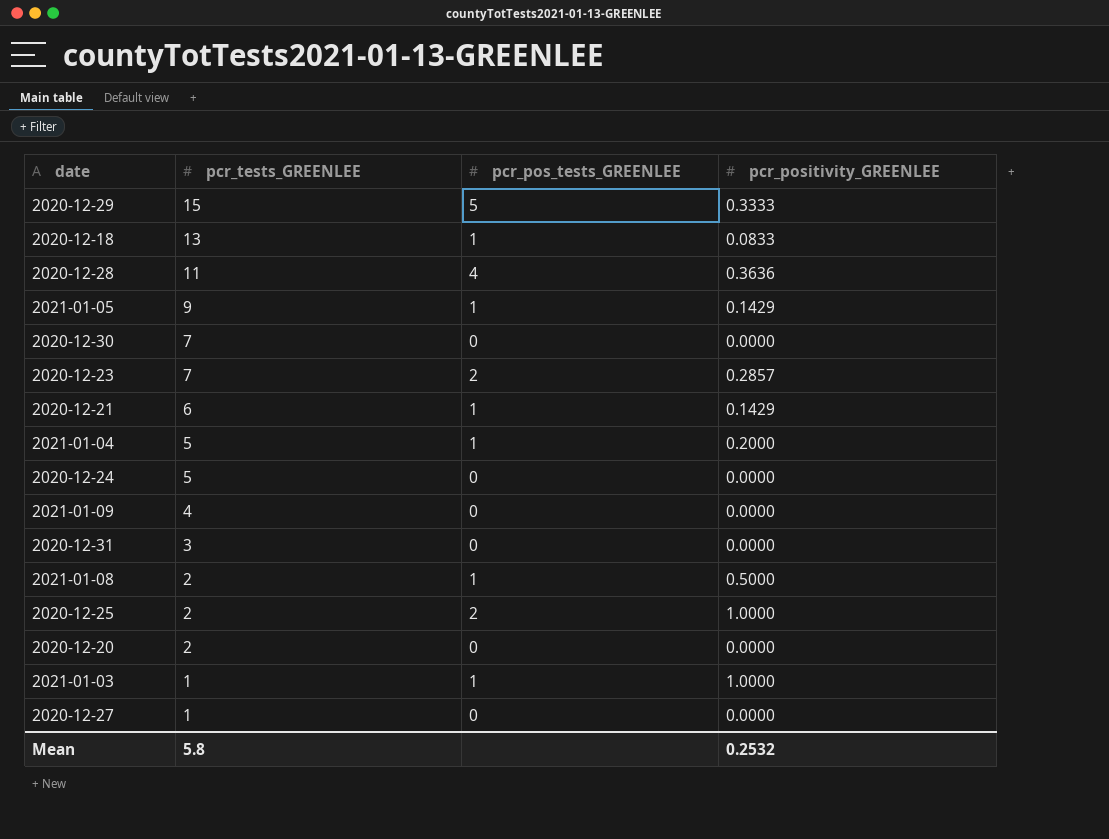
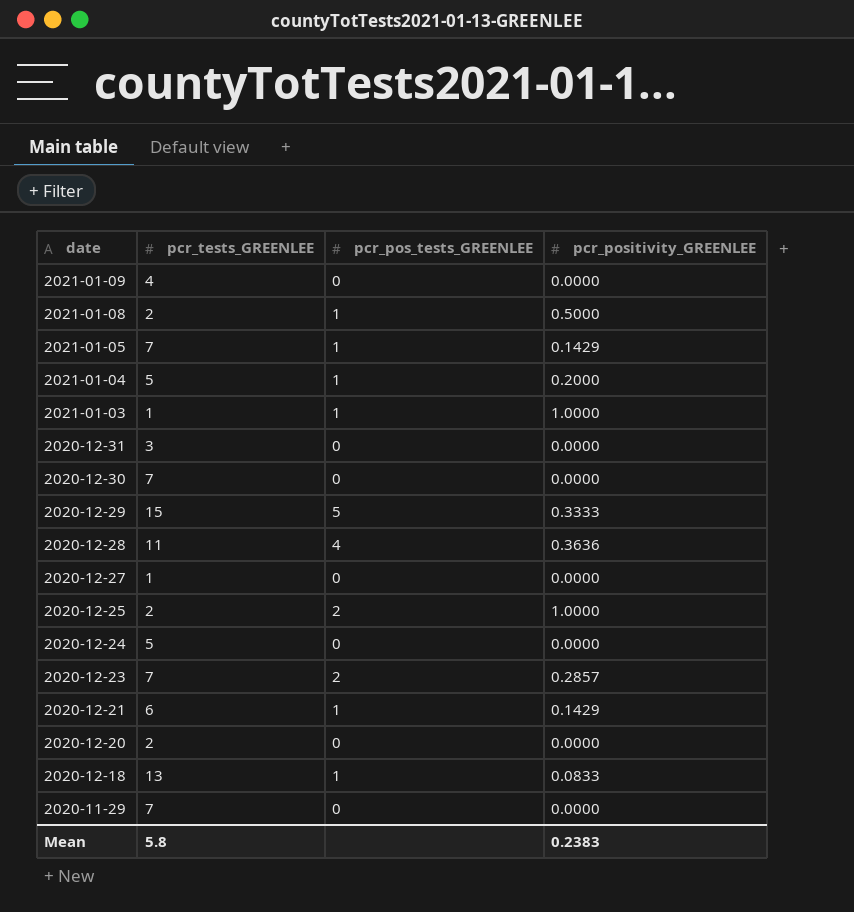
row order: pcr_tests_GREENLEE descending -> date descending
2021-01-05 | pcr_tests_GREENLEE: 9 -> 7
row 2020-11-29: none -> 7 | 0 | 0.0000
Mean | pcr_positivity_GREENLEE: 0.2532 -> 0.2383

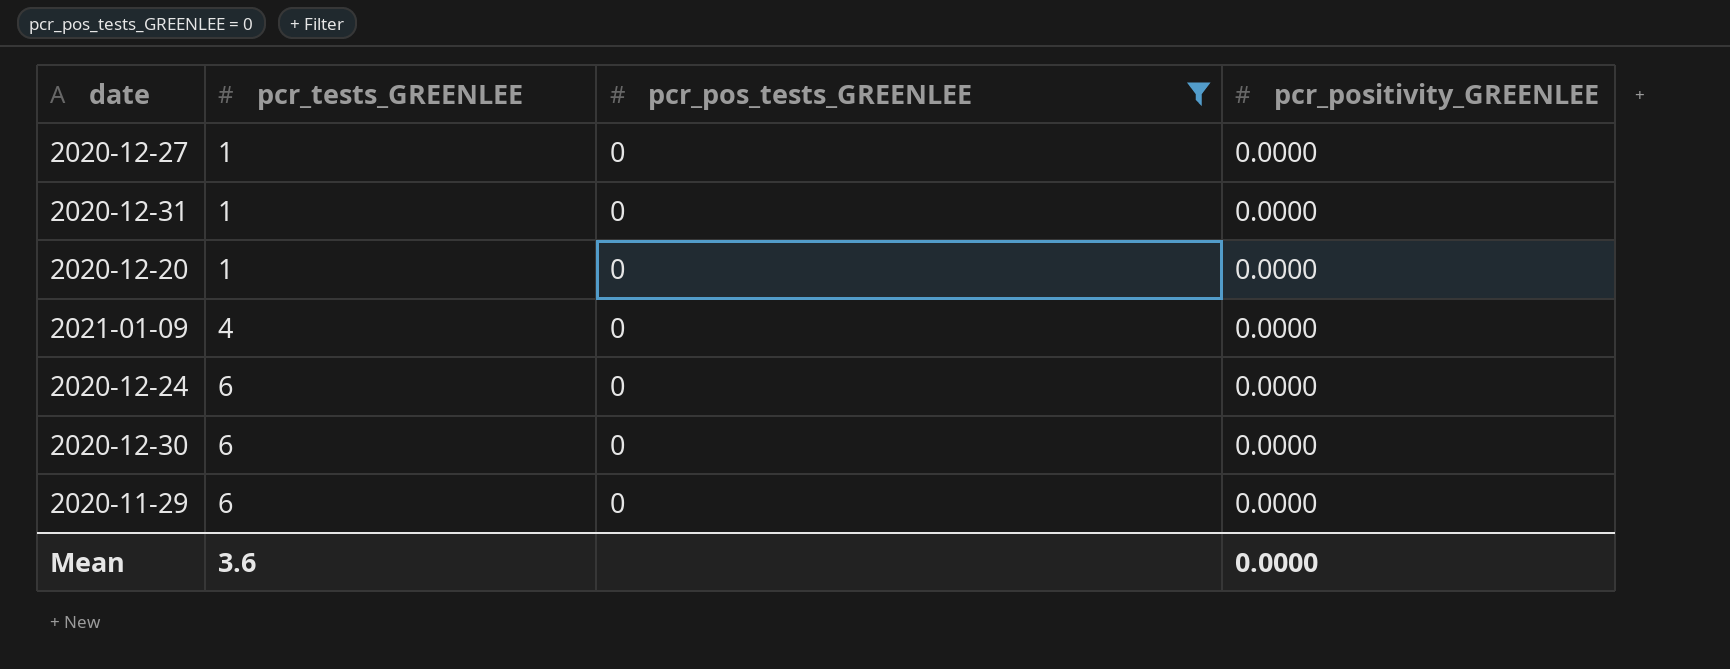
filter: none -> pcr_pos_tests_GREENLEE = 0
row order: date descending -> pcr_tests_GREENLEE ascending
2020-12-31 | pcr_tests_GREENLEE: 3 -> 1
2020-12-20 | pcr_tests_GREENLEE: 2 -> 1
2020-12-24 | pcr_tests_GREENLEE: 5 -> 6
2020-12-30 | pcr_tests_GREENLEE: 7 -> 6
2020-11-29 | pcr_tests_GREENLEE: 7 -> 6
Mean | pcr_tests_GREENLEE: 5.8 -> 3.6
Mean | pcr_positivity_GREENLEE: 0.2383 -> 0.0000

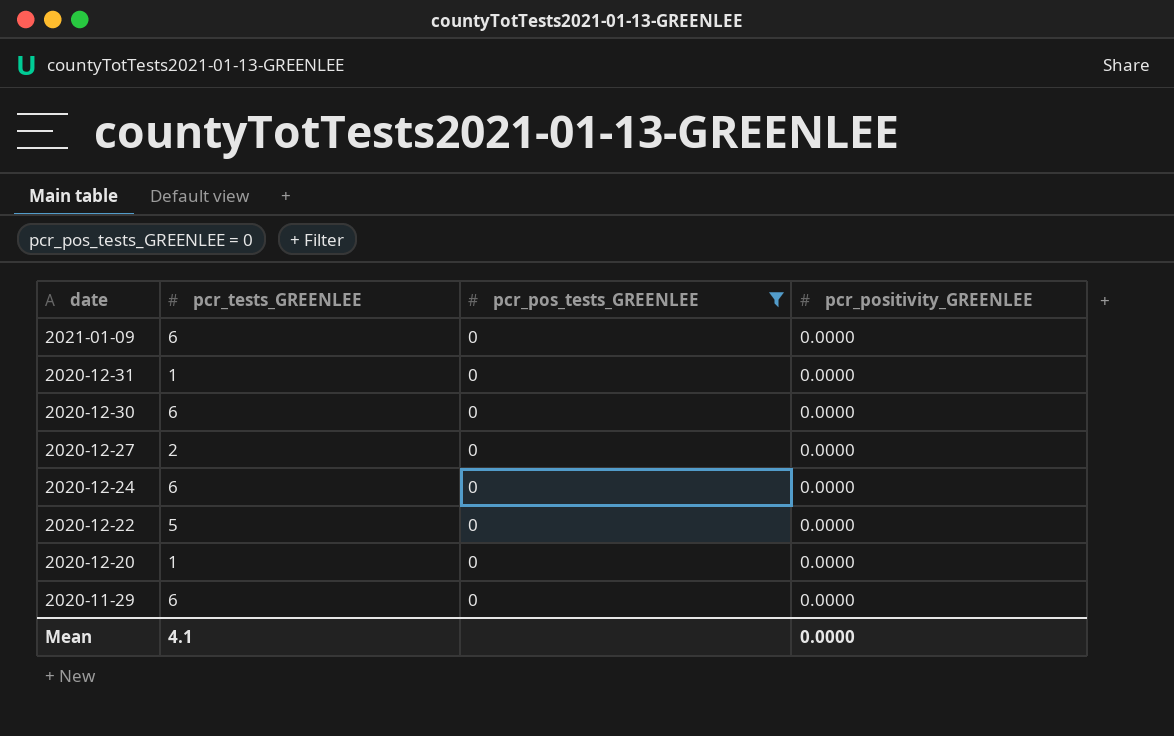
row order: pcr_tests_GREENLEE ascending -> date descending
2021-01-09 | pcr_tests_GREENLEE: 4 -> 6
2020-12-27 | pcr_tests_GREENLEE: 1 -> 2
row 2020-12-22: none -> 5 | 0 | 0.0000
Mean | pcr_tests_GREENLEE: 3.6 -> 4.1

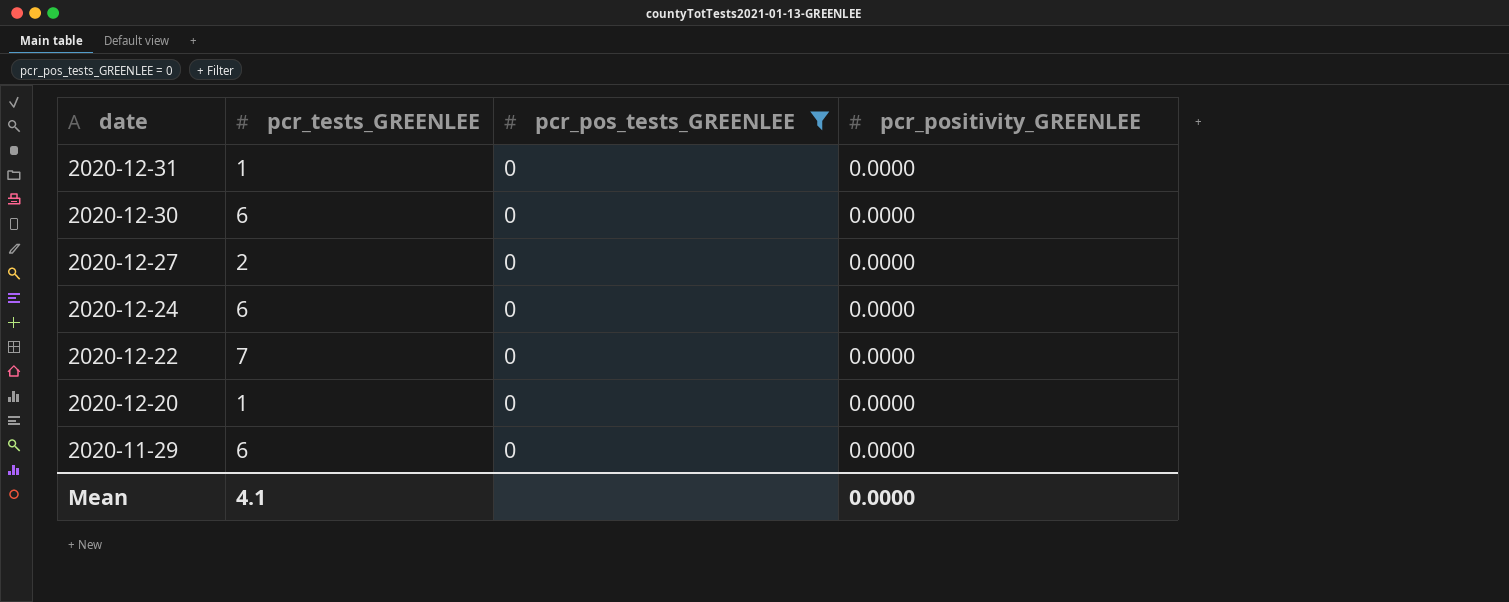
row 2021-01-09: 6 | 0 | 0.0000 -> none
2020-12-22 | pcr_tests_GREENLEE: 5 -> 7

